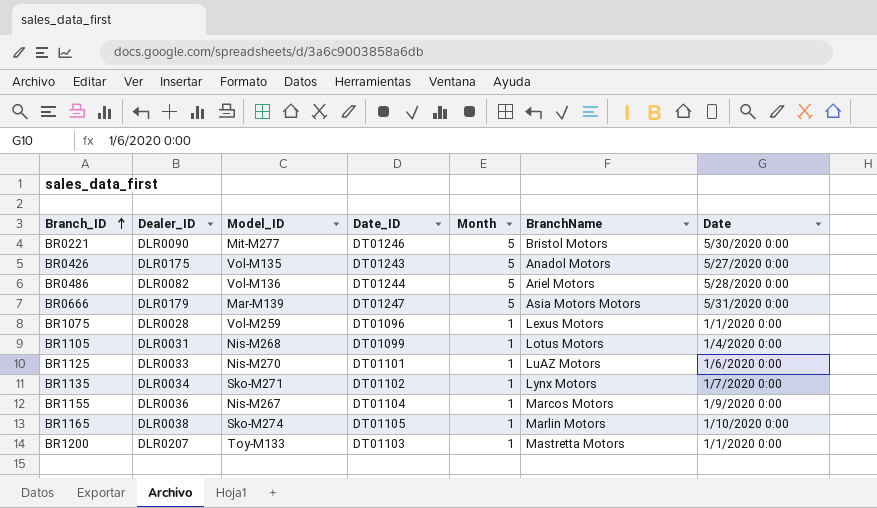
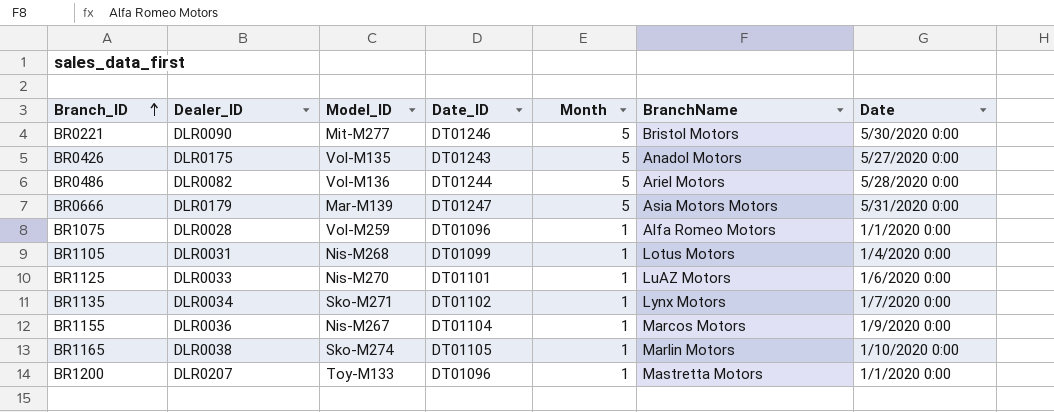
BR1075 | BranchName: Lexus Motors -> Alfa Romeo Motors
BR1200 | Date_ID: DT01103 -> DT01096

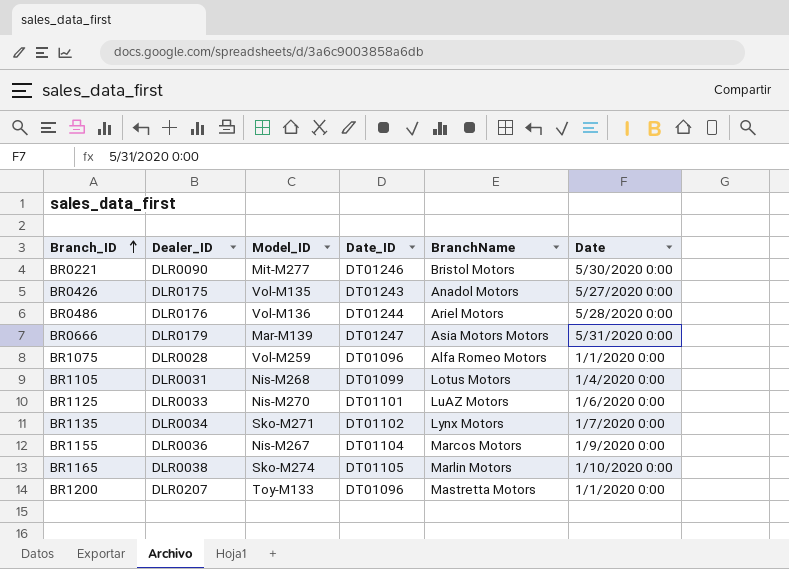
column Month | position: 5 -> none
BR0486 | Dealer_ID: DLR0082 -> DLR0176

